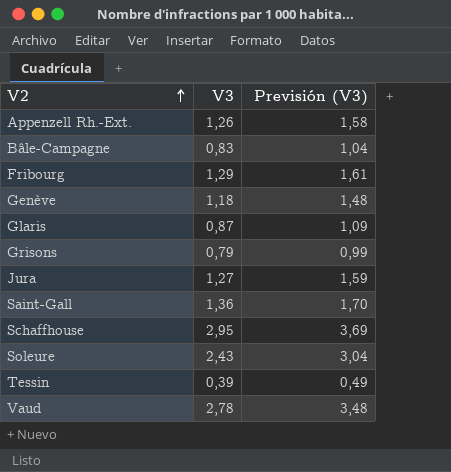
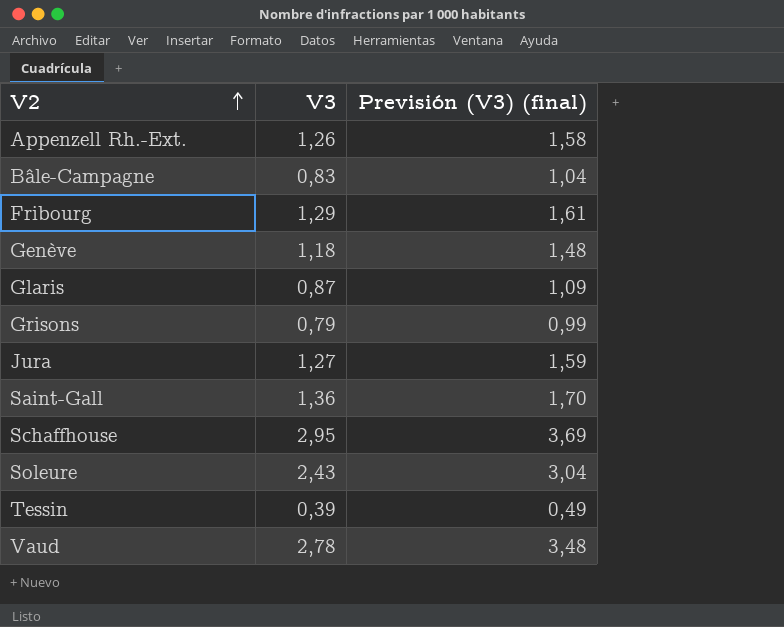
column name: Previsión (V3) -> Previsión (V3) (final)

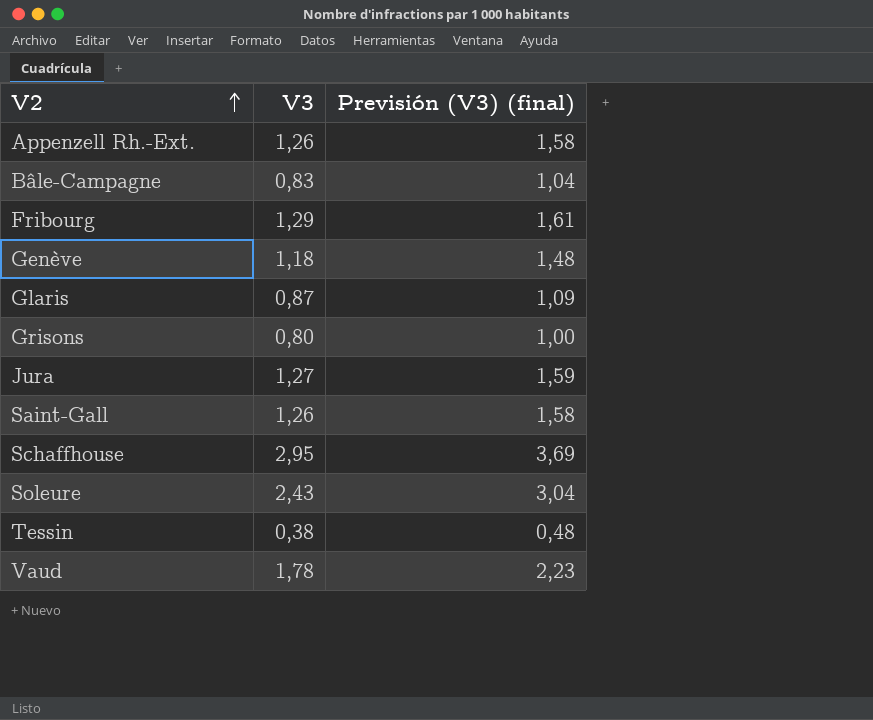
Grisons | V3: 0,79 -> 0,80
Grisons | Previsión (V3) (final): 0,99 -> 1,00
Saint-Gall | V3: 1,36 -> 1,26
Saint-Gall | Previsión (V3) (final): 1,70 -> 1,58
Tessin | V3: 0,39 -> 0,38
Tessin | Previsión (V3) (final): 0,49 -> 0,48
Vaud | V3: 2,78 -> 1,78
Vaud | Previsión (V3) (final): 3,48 -> 2,23

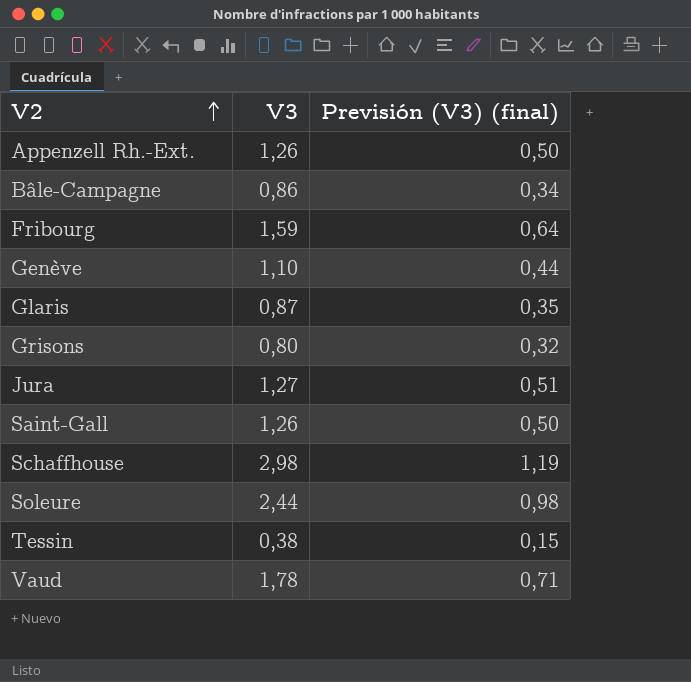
column Previsión (V3) (final) | formula: [V3] * 1,25 -> [V3] * 0,4
Bâle-Campagne | V3: 0,83 -> 0,86
Fribourg | V3: 1,29 -> 1,59
Genève | V3: 1,18 -> 1,10
Schaffhouse | V3: 2,95 -> 2,98
Soleure | V3: 2,43 -> 2,44

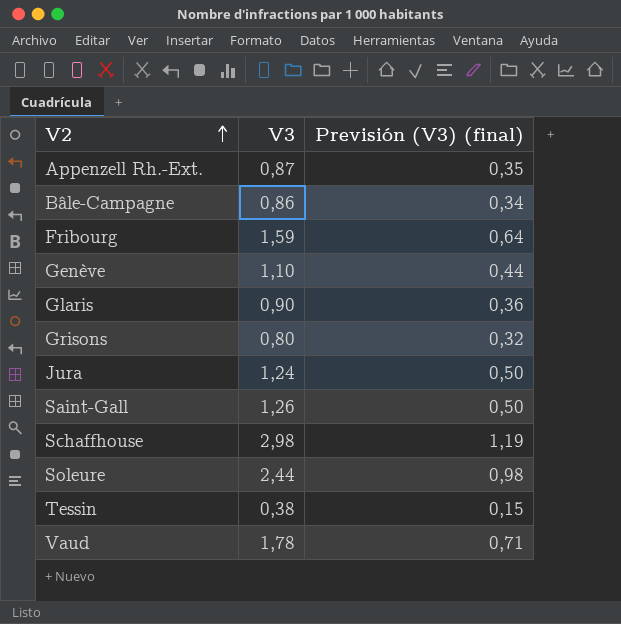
Appenzell Rh.-Ext. | V3: 1,26 -> 0,87
Appenzell Rh.-Ext. | Previsión (V3) (final): 0,50 -> 0,35
Glaris | V3: 0,87 -> 0,90
Glaris | Previsión (V3) (final): 0,35 -> 0,36
Jura | V3: 1,27 -> 1,24
Jura | Previsión (V3) (final): 0,51 -> 0,50

